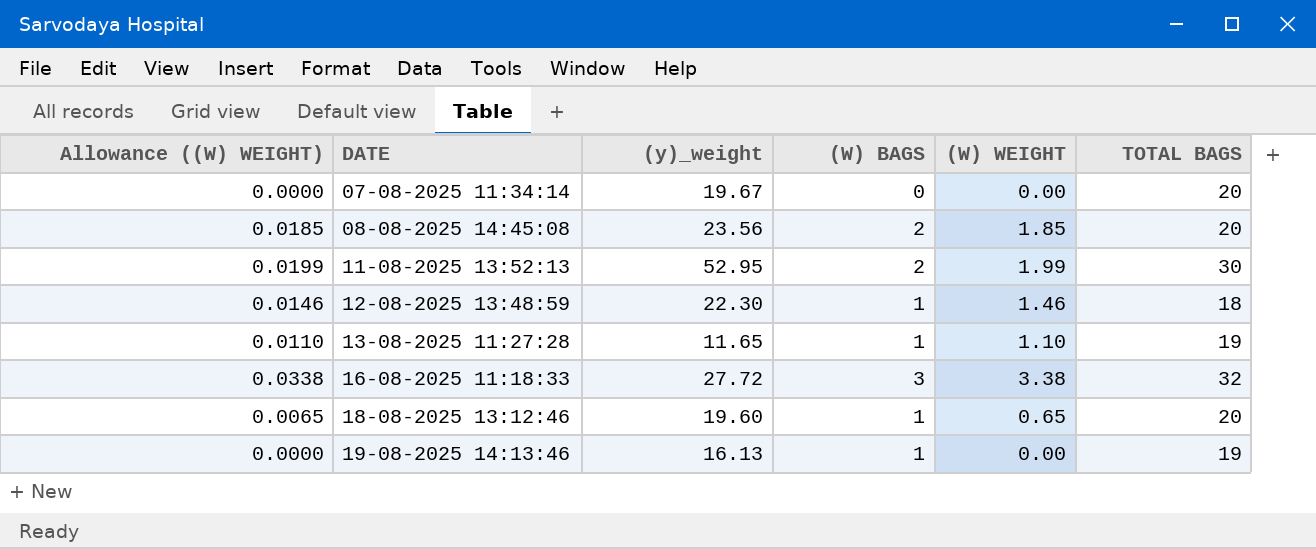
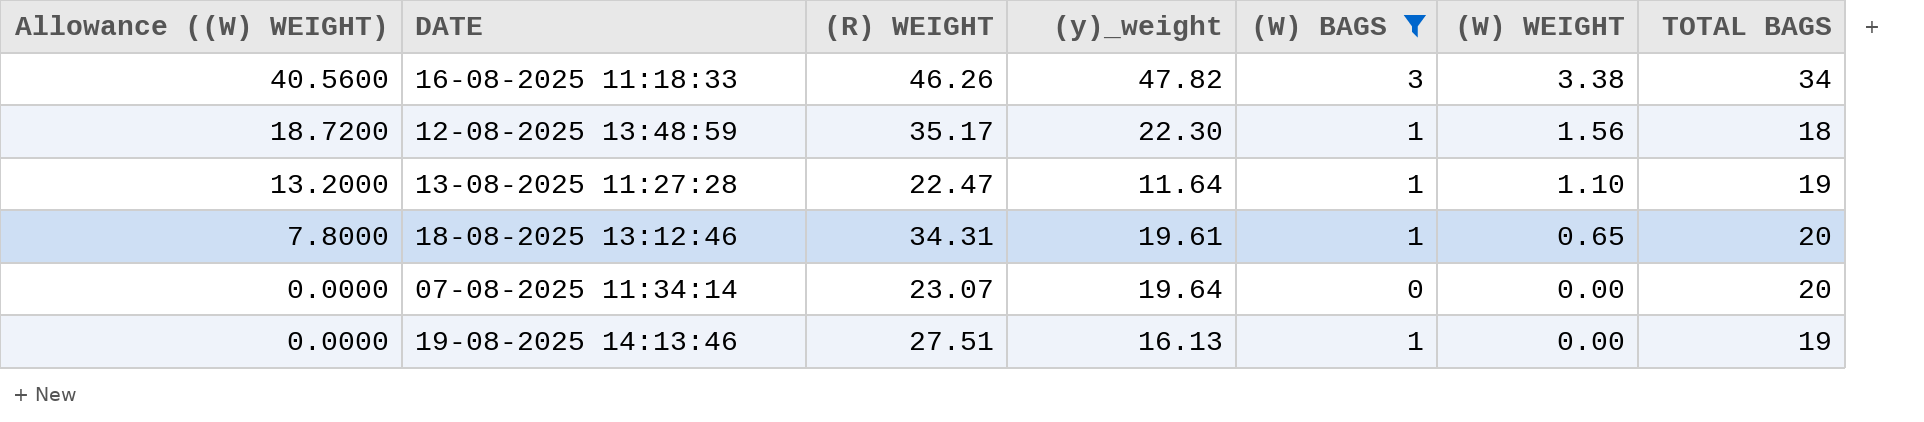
filter: none -> (W) BAGS != 2
row order: DATE ascending -> Allowance ((W) WEIGHT) descending
column Allowance ((W) WEIGHT) | formula: [(W) WEIGHT] * 0.01 -> [(W) WEIGHT] * 12
column (R) WEIGHT | position: none -> 3
16-08-2025 11:18:33 | (y)_weight: 27.72 -> 47.82
16-08-2025 11:18:33 | TOTAL BAGS: 32 -> 34
12-08-2025 13:48:59 | (W) WEIGHT: 1.46 -> 1.56
13-08-2025 11:27:28 | (y)_weight: 11.65 -> 11.64
18-08-2025 13:12:46 | (y)_weight: 19.60 -> 19.61
07-08-2025 11:34:14 | (y)_weight: 19.67 -> 19.64

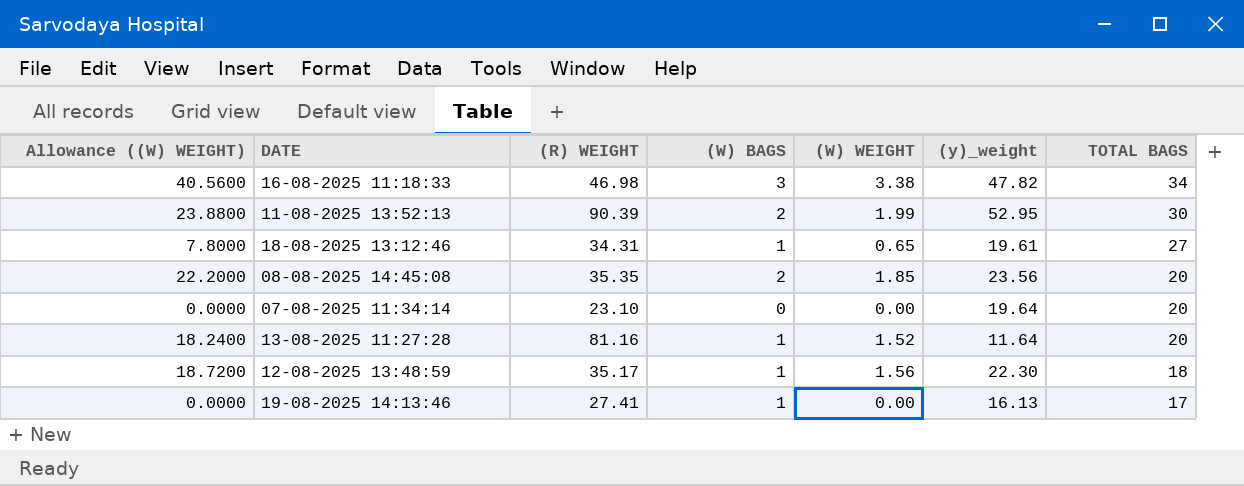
filter: (W) BAGS != 2 -> none
row order: Allowance ((W) WEIGHT) descending -> TOTAL BAGS descending
column (y)_weight | position: 4 -> 6
16-08-2025 11:18:33 | (R) WEIGHT: 46.26 -> 46.98
18-08-2025 13:12:46 | TOTAL BAGS: 20 -> 27
07-08-2025 11:34:14 | (R) WEIGHT: 23.07 -> 23.10
13-08-2025 11:27:28 | Allowance ((W) WEIGHT): 13.2000 -> 18.2400
13-08-2025 11:27:28 | (R) WEIGHT: 22.47 -> 81.16
13-08-2025 11:27:28 | (W) WEIGHT: 1.10 -> 1.52
13-08-2025 11:27:28 | TOTAL BAGS: 19 -> 20
19-08-2025 14:13:46 | (R) WEIGHT: 27.51 -> 27.41
19-08-2025 14:13:46 | TOTAL BAGS: 19 -> 17

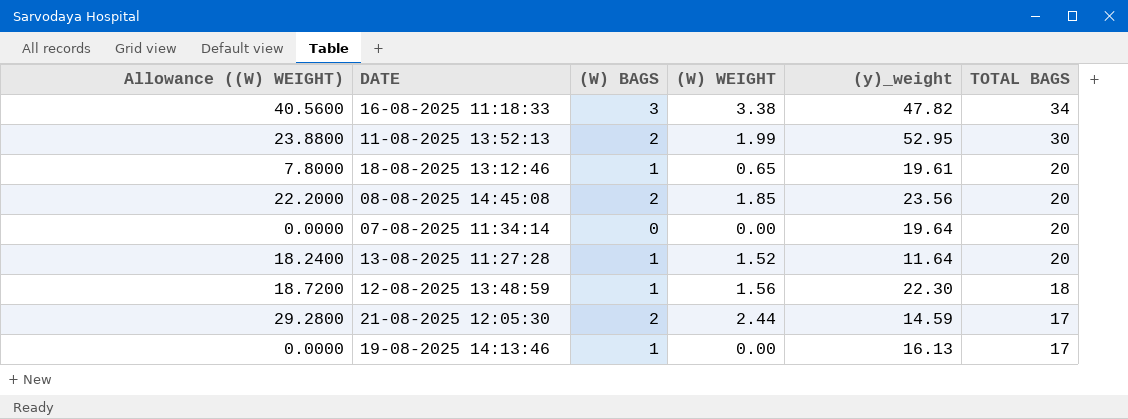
column (R) WEIGHT | position: 3 -> none
18-08-2025 13:12:46 | TOTAL BAGS: 27 -> 20
row 21-08-2025 12:05:30: none -> 29.2800 | 2 | 2.44 | 14.59 | 17

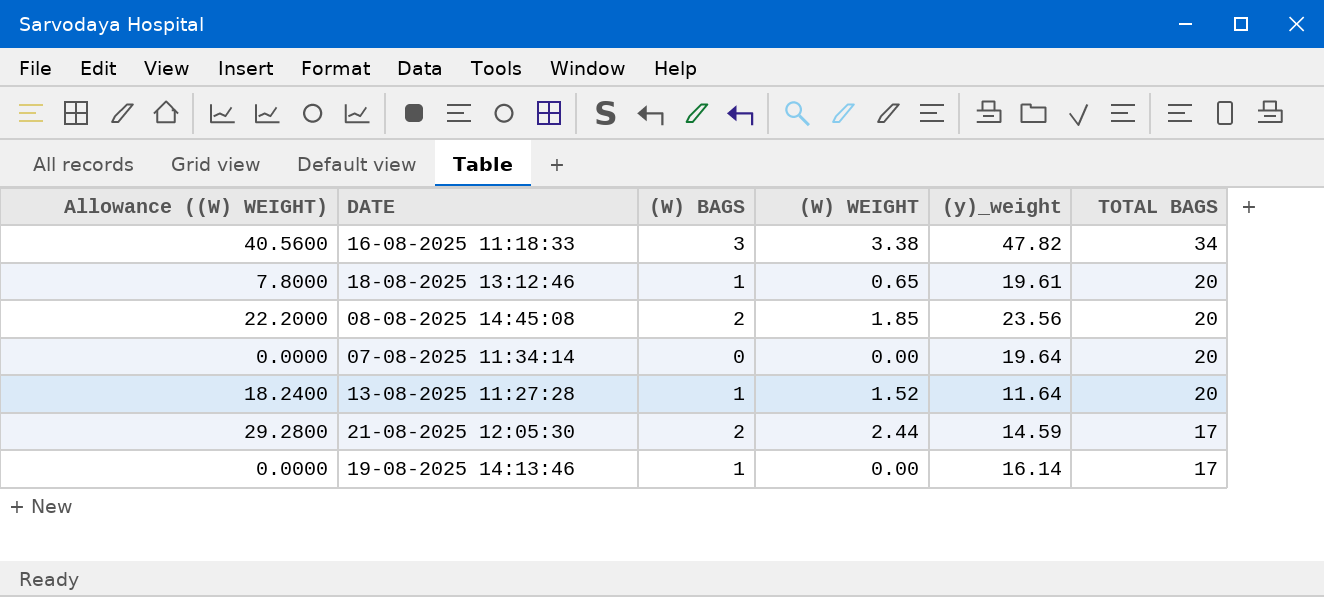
row 11-08-2025 13:52:13: 23.8800 | 2 | 1.99 | 52.95 | 30 -> none
row 12-08-2025 13:48:59: 18.7200 | 1 | 1.56 | 22.30 | 18 -> none
19-08-2025 14:13:46 | (y)_weight: 16.13 -> 16.14

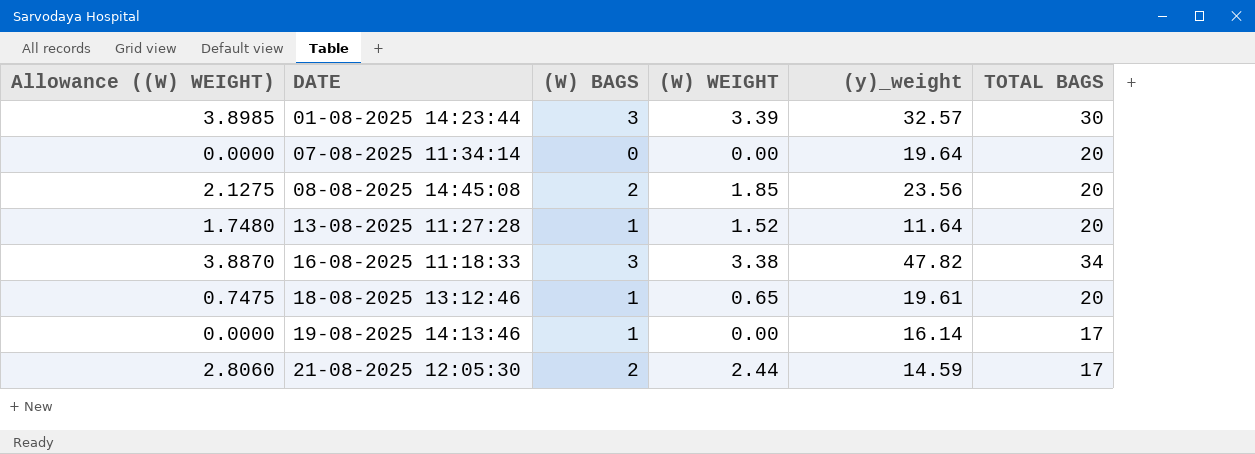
row order: TOTAL BAGS descending -> DATE ascending
column Allowance ((W) WEIGHT) | formula: [(W) WEIGHT] * 12 -> [(W) WEIGHT] * 1.15
row 01-08-2025 14:23:44: none -> 3.8985 | 3 | 3.39 | 32.57 | 30

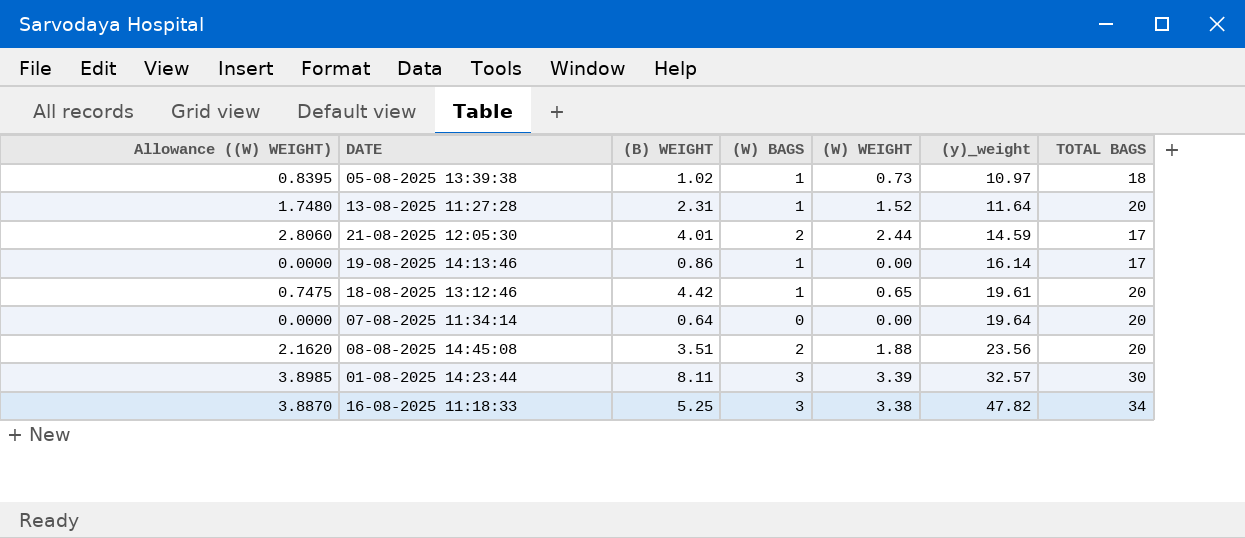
row order: DATE ascending -> (y)_weight ascending
column (B) WEIGHT | position: none -> 3
row 05-08-2025 13:39:38: none -> 0.8395 | 1.02 | 1 | 0.73 | 10.97 | 18
08-08-2025 14:45:08 | Allowance ((W) WEIGHT): 2.1275 -> 2.1620
08-08-2025 14:45:08 | (W) WEIGHT: 1.85 -> 1.88

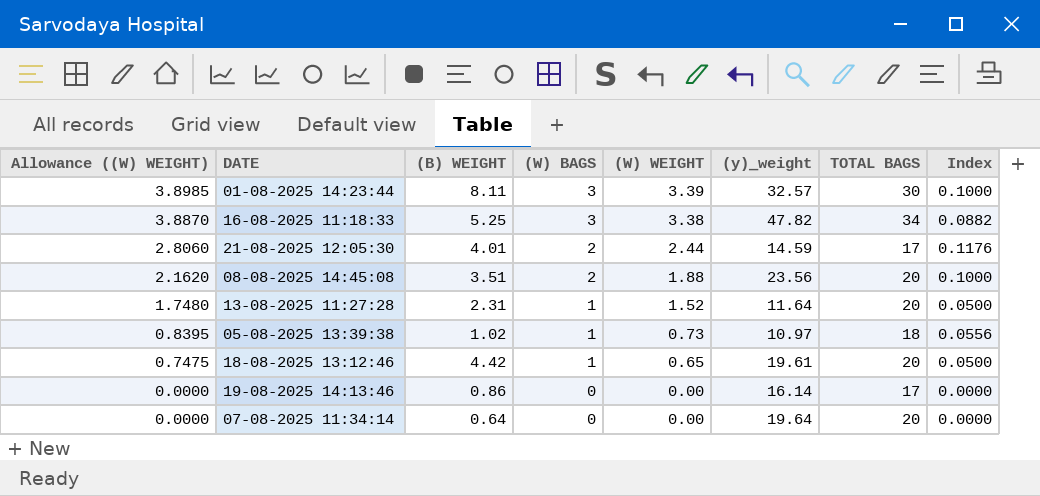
row order: (y)_weight ascending -> Allowance ((W) WEIGHT) descending
column Index | formula: none -> [(W) BAGS] / [TOTAL BAGS]
19-08-2025 14:13:46 | (W) BAGS: 1 -> 0

